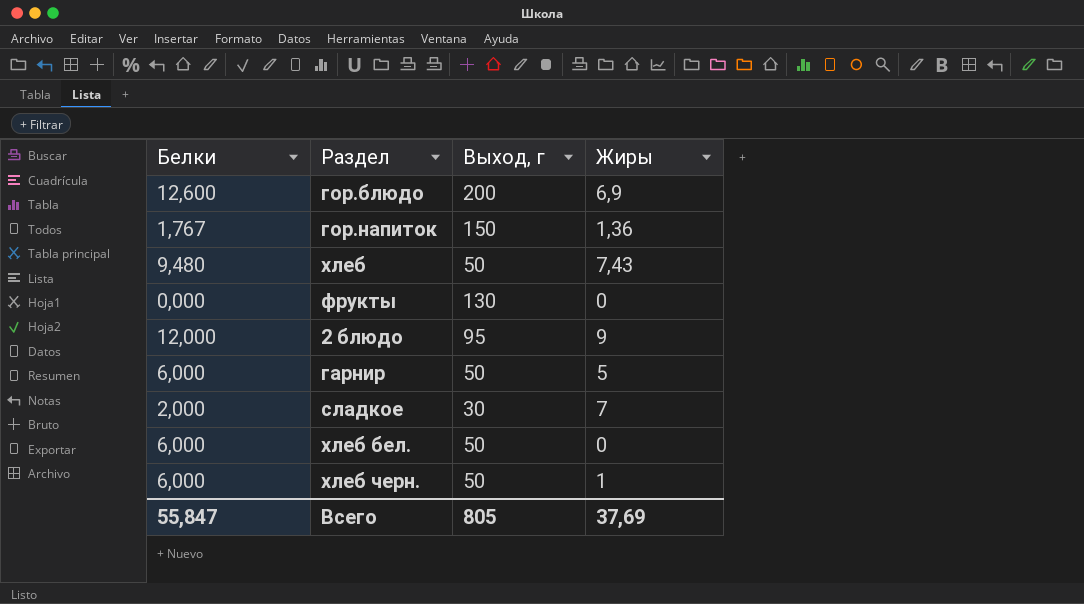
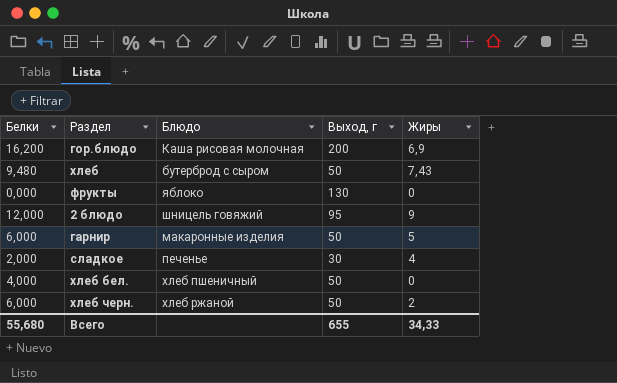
column Блюдо | position: none -> 3
row гор.напиток: 1,767 | 150 | 1,36 -> none
гор.блюдо | Белки: 12,600 -> 16,200
сладкое | Жиры: 7 -> 4
хлеб бел. | Белки: 6,000 -> 4,000
хлеб черн. | Жиры: 1 -> 2
Всего | Белки: 55,847 -> 55,680
Всего | Выход, г: 805 -> 655
Всего | Жиры: 37,69 -> 34,33

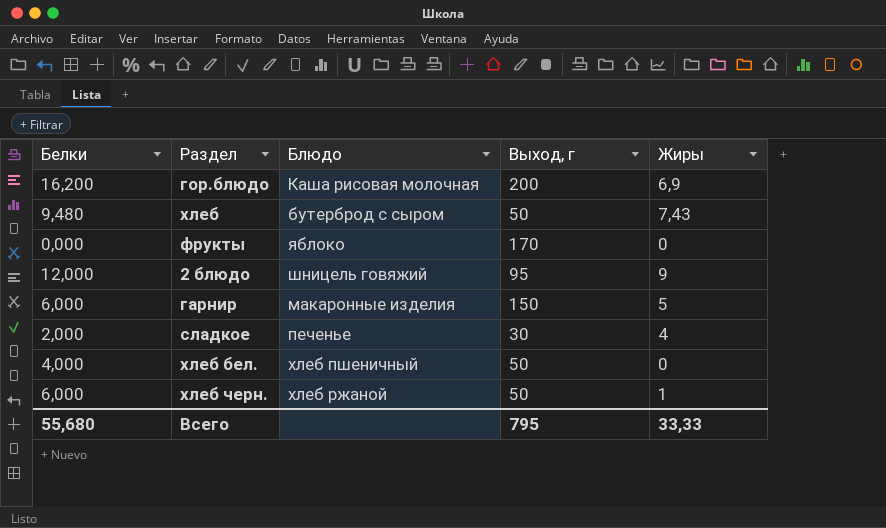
фрукты | Выход, г: 130 -> 170
гарнир | Выход, г: 50 -> 150
хлеб черн. | Жиры: 2 -> 1
Всего | Выход, г: 655 -> 795
Всего | Жиры: 34,33 -> 33,33

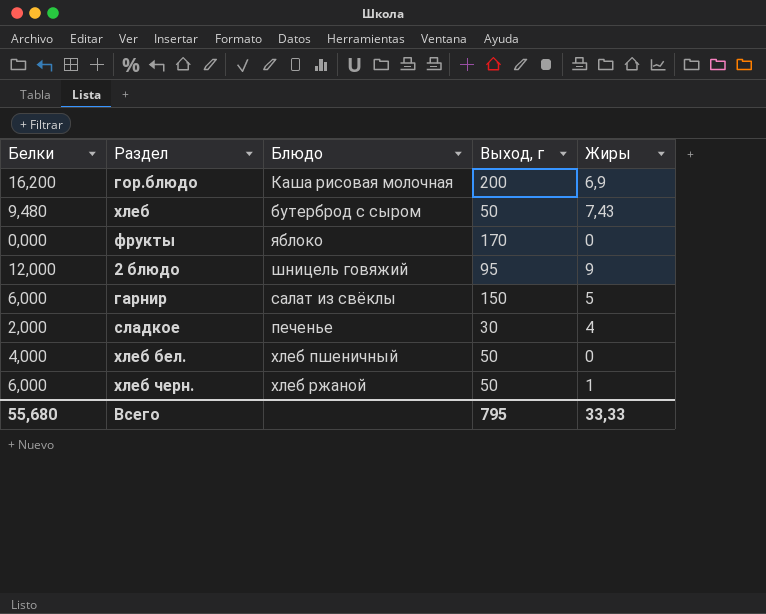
гарнир | Блюдо: макаронные изделия -> салат из свёклы

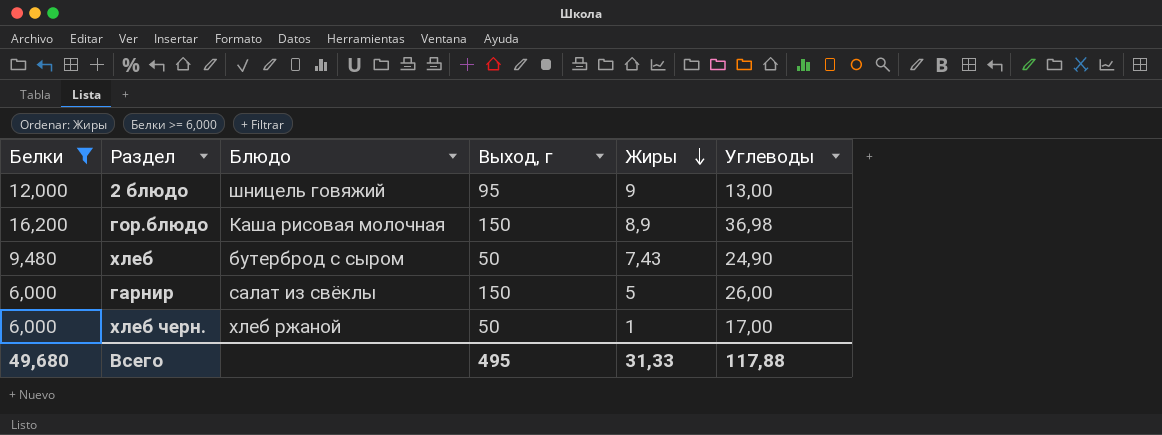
filter: none -> Белки >= 6,000
row order: none -> Жиры descending
column Углеводы | position: none -> 6
гор.блюдо | Выход, г: 200 -> 150
гор.блюдо | Жиры: 6,9 -> 8,9
Всего | Белки: 55,680 -> 49,680
Всего | Выход, г: 795 -> 495
Всего | Жиры: 33,33 -> 31,33

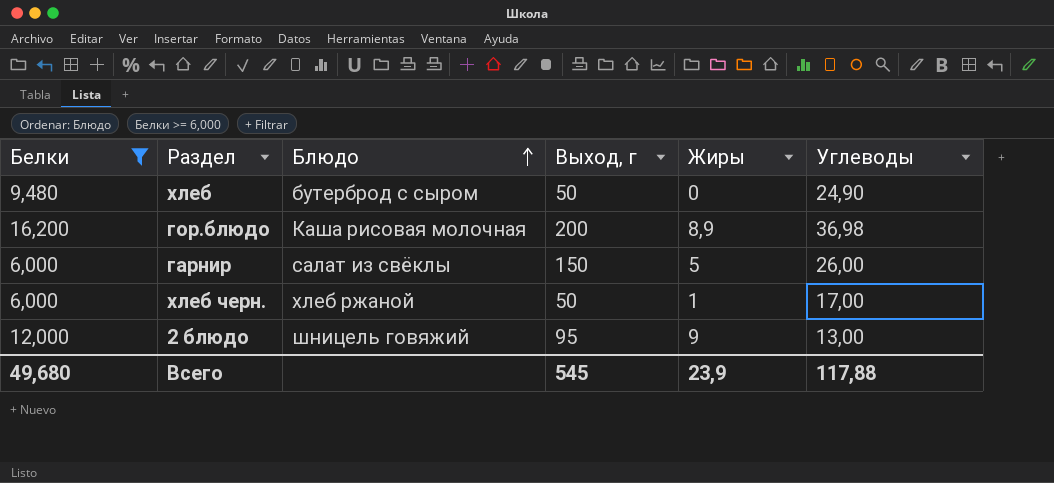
row order: Жиры descending -> Блюдо ascending
хлеб | Жиры: 7,43 -> 0
гор.блюдо | Выход, г: 150 -> 200
Всего | Выход, г: 495 -> 545
Всего | Жиры: 31,33 -> 23,9

